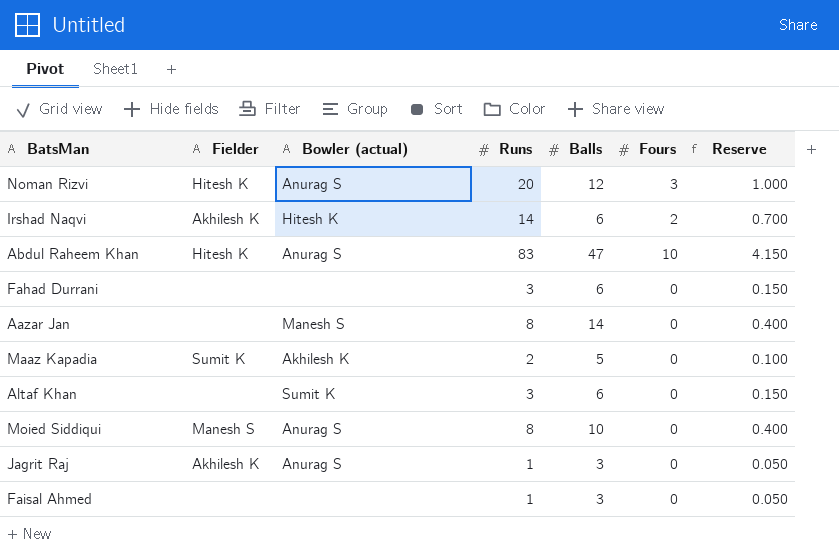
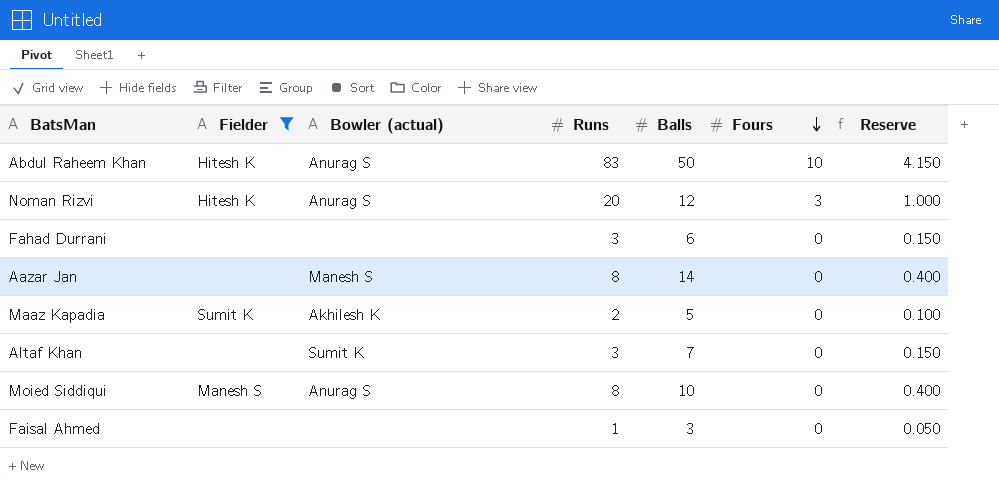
filter: none -> Fielder != Akhilesh K
row order: none -> Fours descending
Abdul Raheem Khan | Balls: 47 -> 50
Altaf Khan | Balls: 6 -> 7

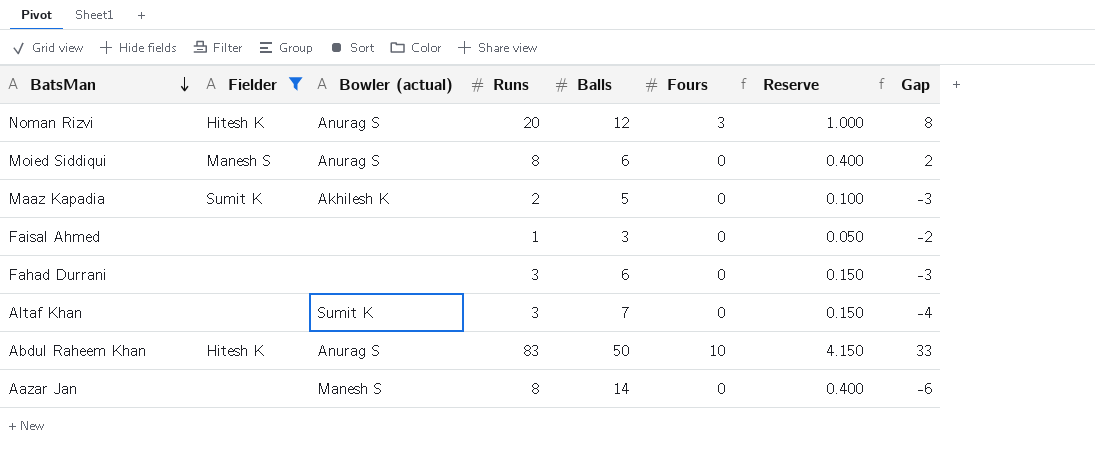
row order: Fours descending -> BatsMan descending
column Gap | formula: none -> [Runs] - [Balls]
Moied Siddiqui | Balls: 10 -> 6

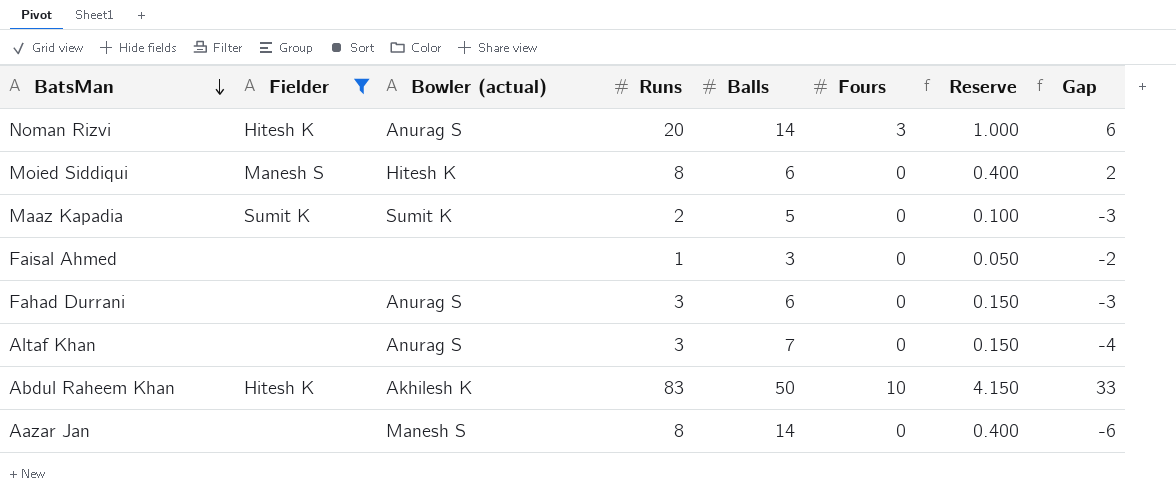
Noman Rizvi | Balls: 12 -> 14
Noman Rizvi | Gap: 8 -> 6
Moied Siddiqui | Bowler (actual): Anurag S -> Hitesh K
Maaz Kapadia | Bowler (actual): Akhilesh K -> Sumit K
Fahad Durrani | Bowler (actual): none -> Anurag S
Altaf Khan | Bowler (actual): Sumit K -> Anurag S
Abdul Raheem Khan | Bowler (actual): Anurag S -> Akhilesh K

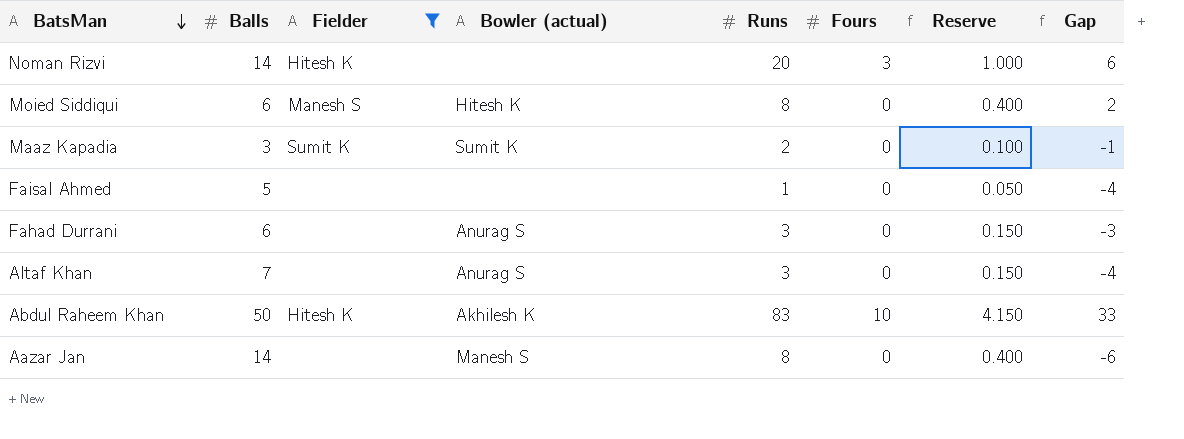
column Balls | position: 5 -> 2
Noman Rizvi | Bowler (actual): Anurag S -> none
Maaz Kapadia | Balls: 5 -> 3
Maaz Kapadia | Gap: -3 -> -1
Faisal Ahmed | Balls: 3 -> 5
Faisal Ahmed | Gap: -2 -> -4

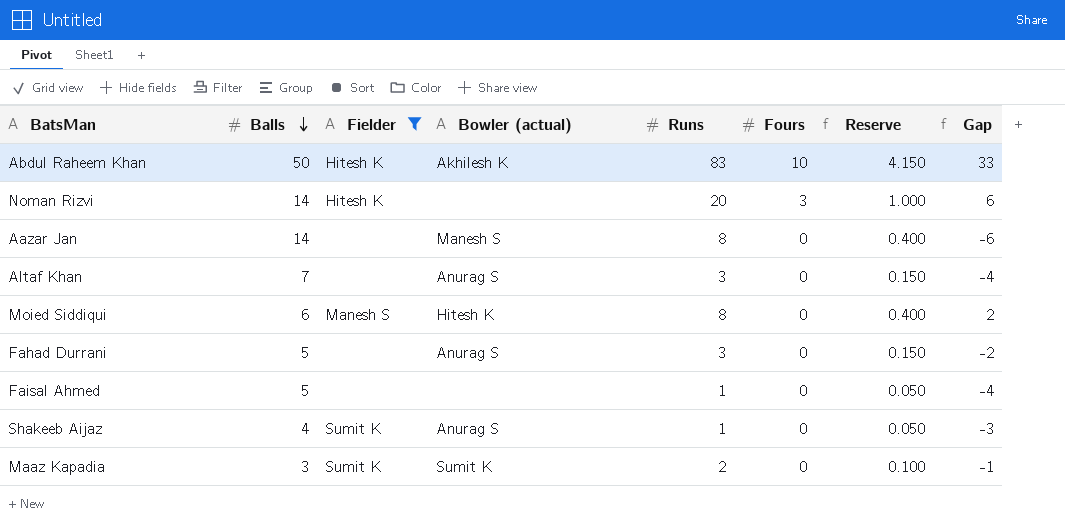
row order: BatsMan descending -> Balls descending
Fahad Durrani | Balls: 6 -> 5
Fahad Durrani | Gap: -3 -> -2
row Shakeeb Aijaz: none -> 4 | Sumit K | Anurag S | 1 | 0 | 0.050 | -3

